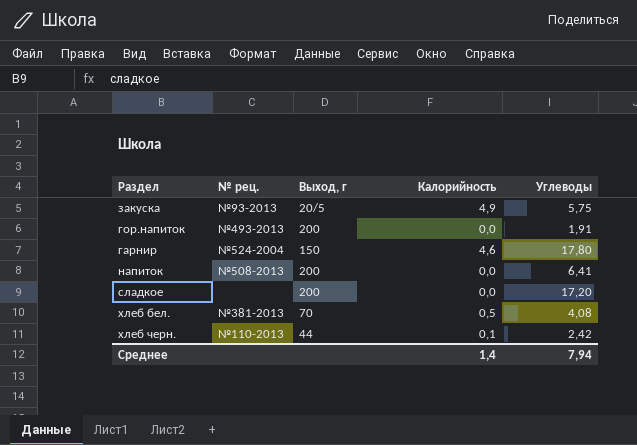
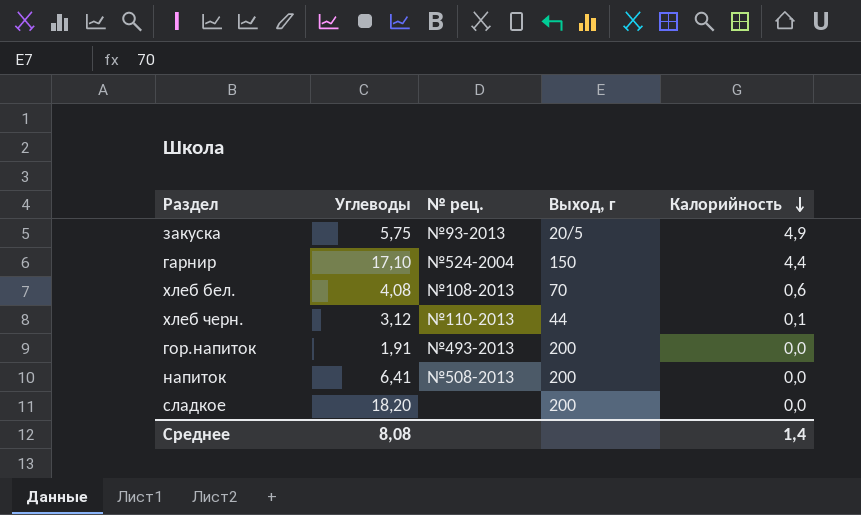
row order: none -> Калорийность descending
column Углеводы | position: 5 -> 2
гарнир | Углеводы: 17,80 -> 17,10
гарнир | Калорийность: 4,6 -> 4,4
хлеб бел. | № рец.: №381-2013 -> №108-2013
хлеб бел. | Калорийность: 0,5 -> 0,6
хлеб черн. | Углеводы: 2,42 -> 3,12
сладкое | Углеводы: 17,20 -> 18,20
Среднее | Углеводы: 7,94 -> 8,08

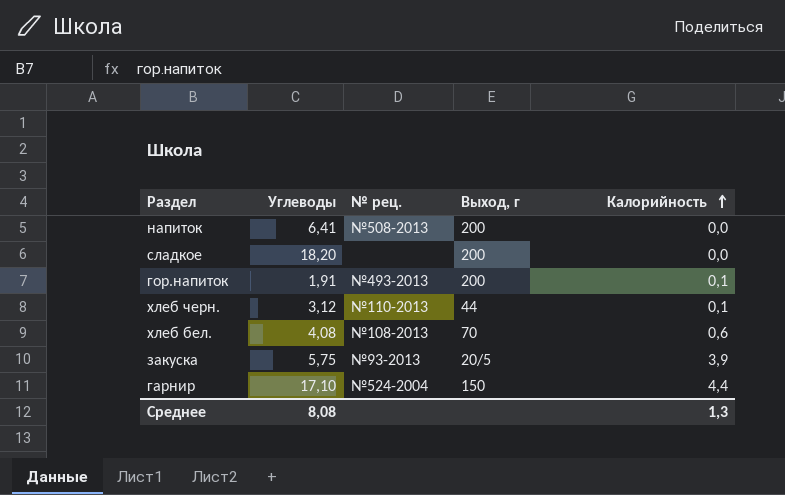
row order: Калорийность descending -> Калорийность ascending
гор.напиток | Калорийность: 0,0 -> 0,1
закуска | Калорийность: 4,9 -> 3,9
Среднее | Калорийность: 1,4 -> 1,3

